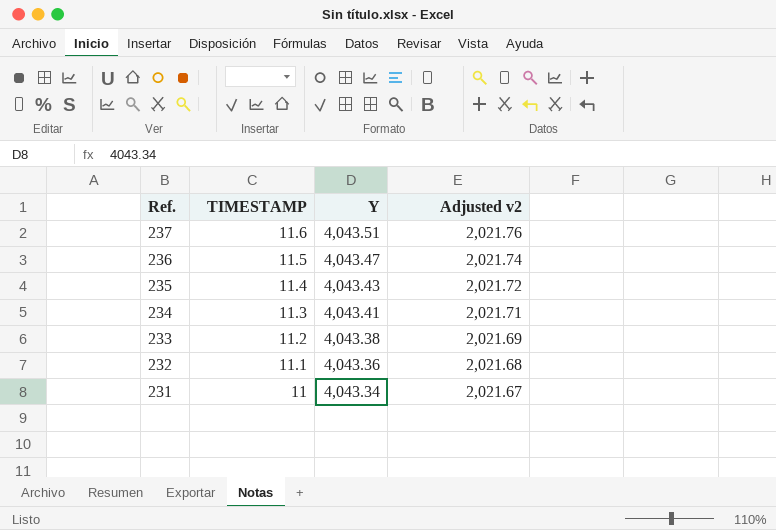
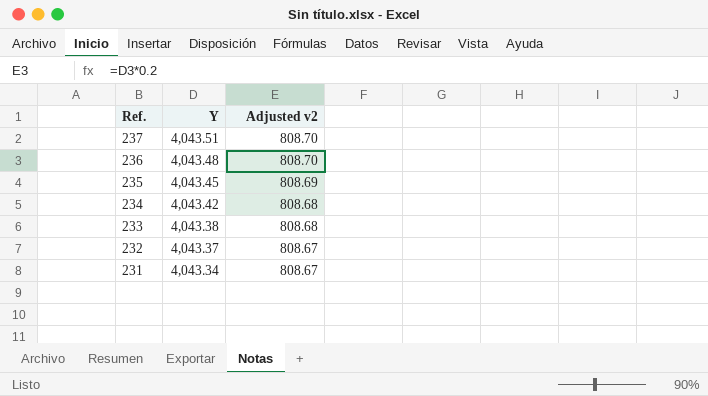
column TIMESTAMP | position: 2 -> none
column Adjusted v2 | formula: [Y] * 0.5 -> [Y] * 0.2
236 | Y: 4,043.47 -> 4,043.48
235 | Y: 4,043.43 -> 4,043.45
234 | Y: 4,043.41 -> 4,043.42
232 | Y: 4,043.36 -> 4,043.37

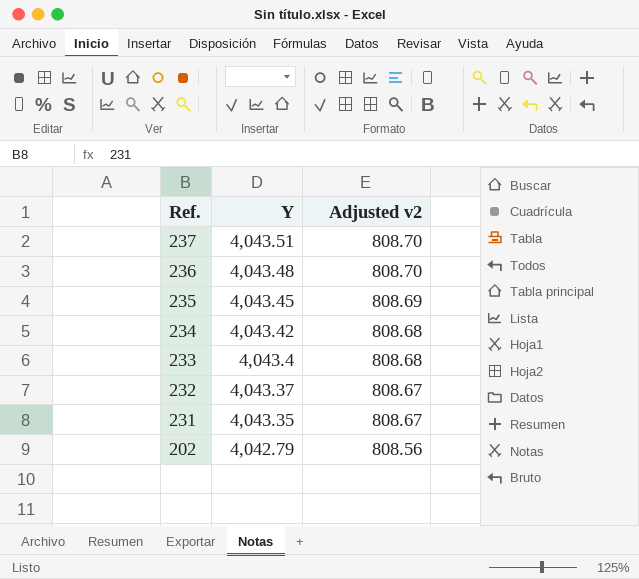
233 | Y: 4,043.38 -> 4,043.4
231 | Y: 4,043.34 -> 4,043.35
row 202: none -> 4,042.79 | 808.56

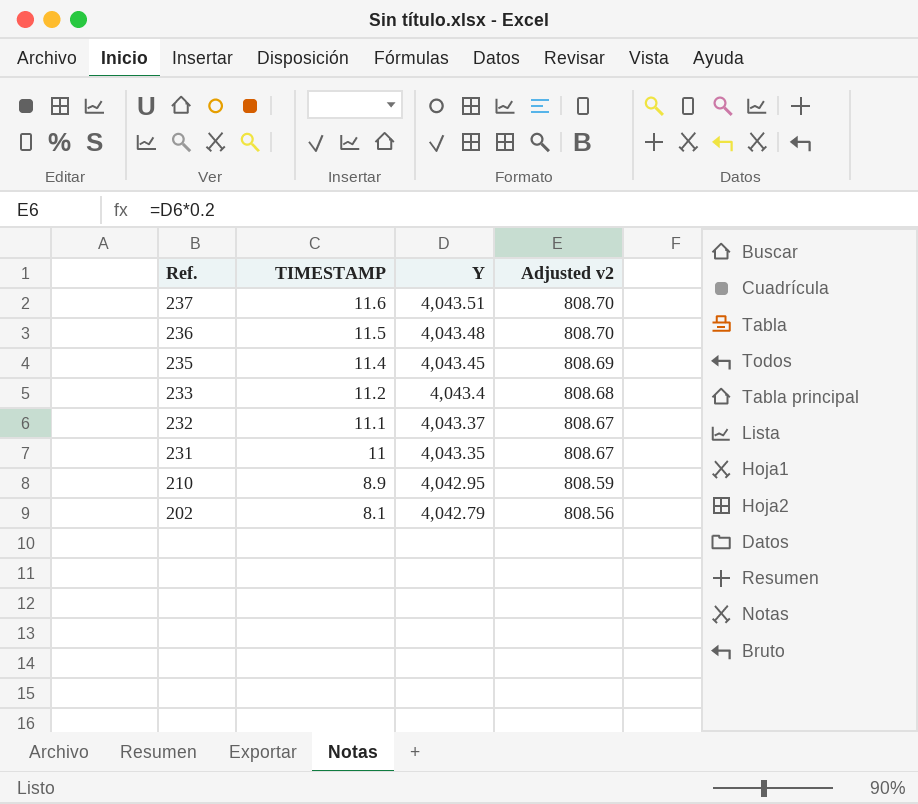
column TIMESTAMP | position: none -> 2
row 234: 4,043.42 | 808.68 -> none
row 210: none -> 8.9 | 4,042.95 | 808.59

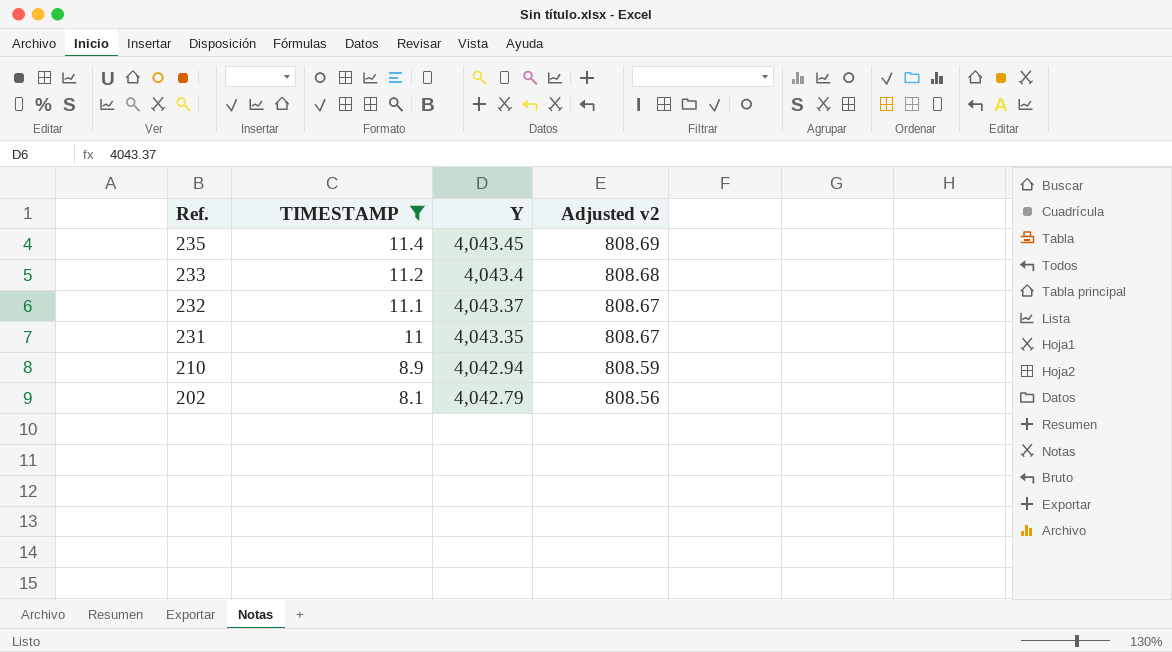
filter: none -> TIMESTAMP <= 11.4
210 | Y: 4,042.95 -> 4,042.94

